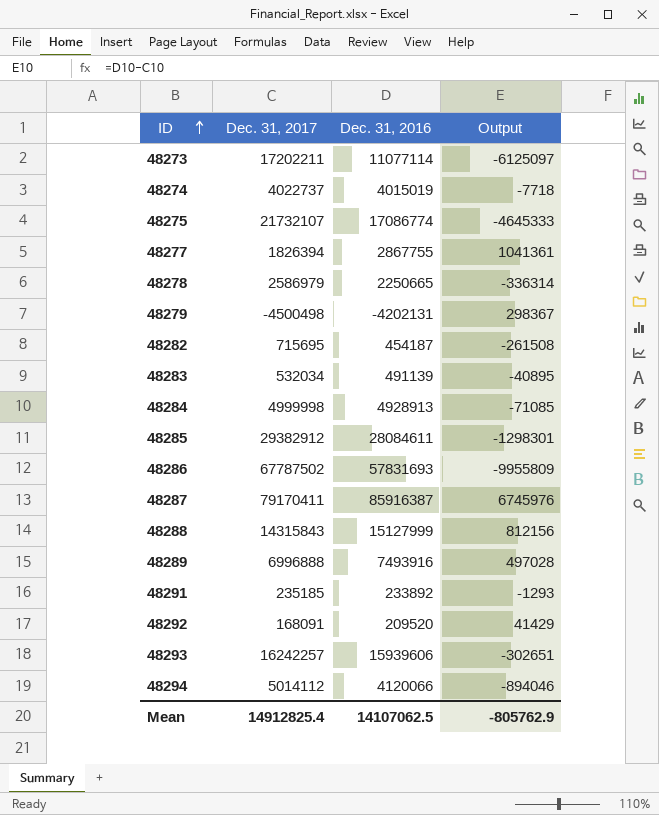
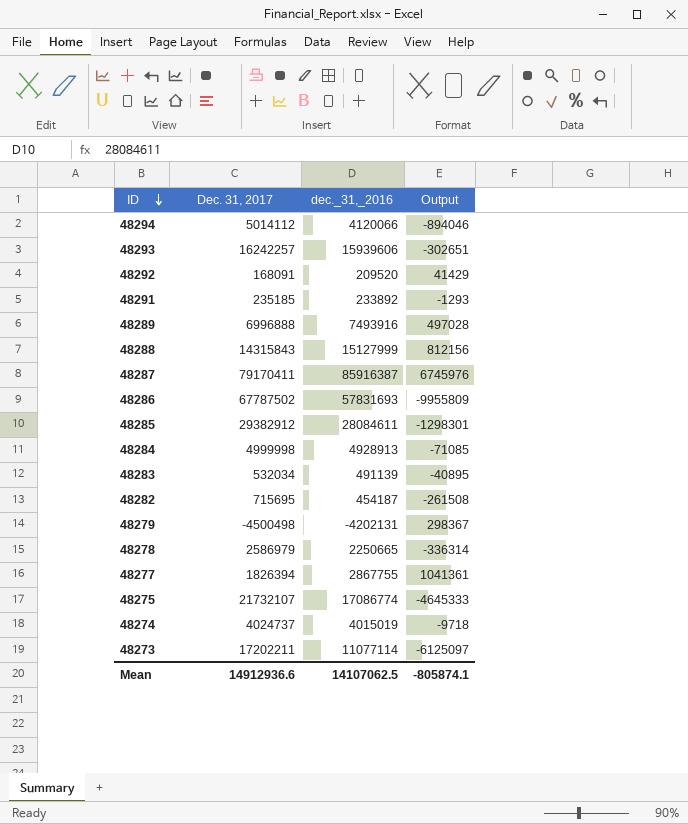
row order: ID ascending -> ID descending
column name: Dec. 31, 2016 -> dec._31,_2016
48274 | Dec. 31, 2017: 4022737 -> 4024737
48274 | Output: -7718 -> -9718
Mean | Dec. 31, 2017: 14912825.4 -> 14912936.6
Mean | Output: -805762.9 -> -805874.1

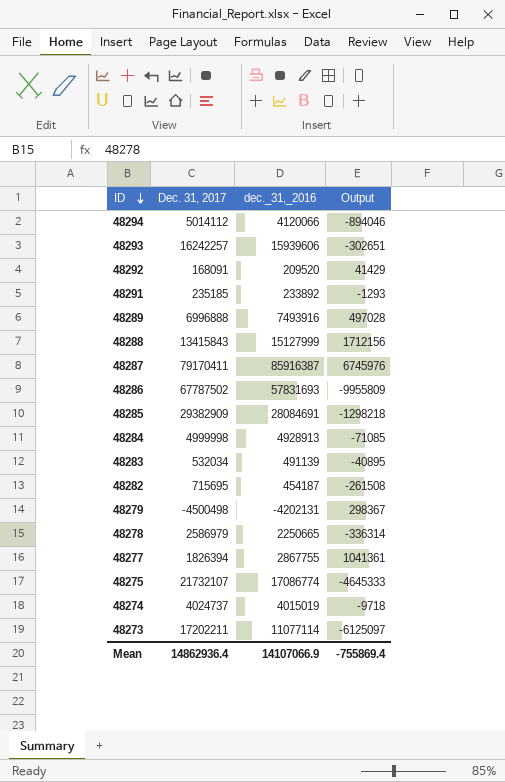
48288 | Dec. 31, 2017: 14315843 -> 13415843
48288 | Output: 812156 -> 1712156
48285 | Dec. 31, 2017: 29382912 -> 29382909
48285 | dec._31,_2016: 28084611 -> 28084691
48285 | Output: -1298301 -> -1298218
Mean | Dec. 31, 2017: 14912936.6 -> 14862936.4
Mean | dec._31,_2016: 14107062.5 -> 14107066.9
Mean | Output: -805874.1 -> -755869.4

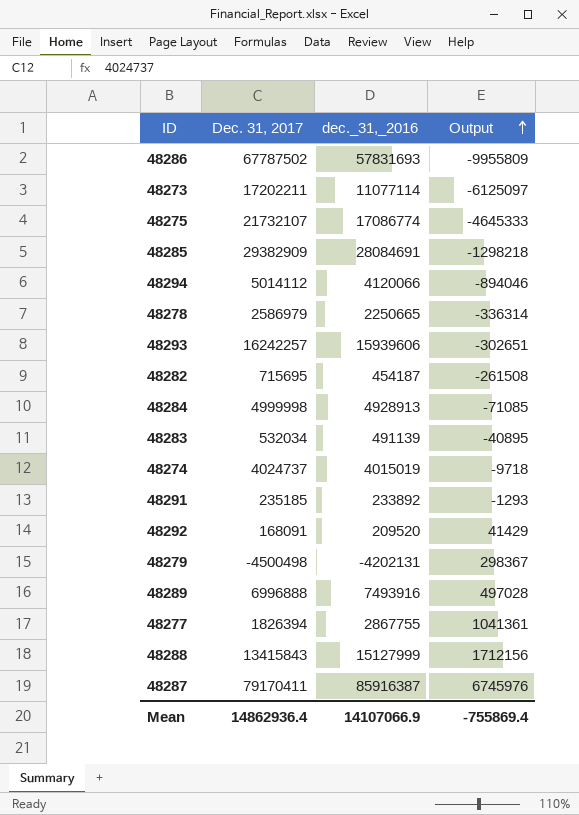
row order: ID descending -> Output ascending

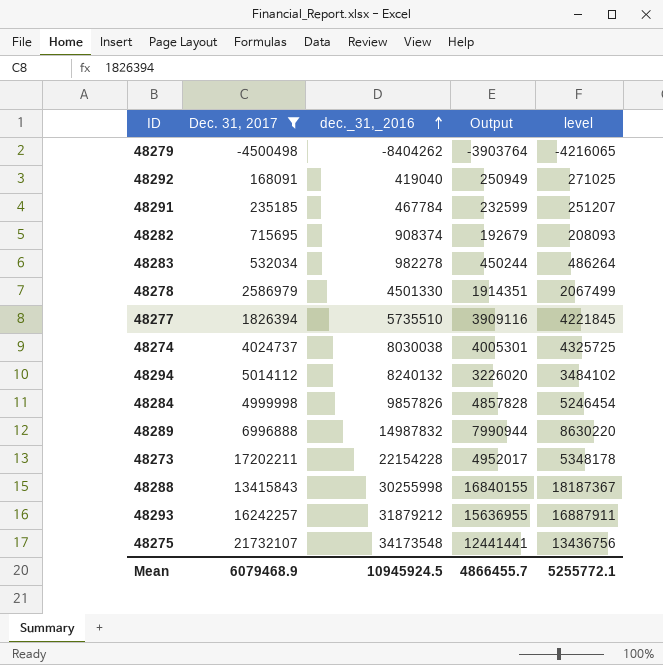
filter: none -> Dec. 31, 2017 <= 21732107
row order: Output ascending -> dec._31,_2016 ascending
column level | formula: none -> [Output] * 1.08
48279 | dec._31,_2016: -4202131 -> -8404262
48279 | Output: 298367 -> -3903764
48292 | dec._31,_2016: 209520 -> 419040
48292 | Output: 41429 -> 250949
48291 | dec._31,_2016: 233892 -> 467784
48291 | Output: -1293 -> 232599
48282 | dec._31,_2016: 454187 -> 908374
48282 | Output: -261508 -> 192679
48283 | dec._31,_2016: 491139 -> 982278
48283 | Output: -40895 -> 450244
48278 | dec._31,_2016: 2250665 -> 4501330
48278 | Output: -336314 -> 1914351
48277 | dec._31,_2016: 2867755 -> 5735510
48277 | Output: 1041361 -> 3909116
48274 | dec._31,_2016: 4015019 -> 8030038
48274 | Output: -9718 -> 4005301
48294 | dec._31,_2016: 4120066 -> 8240132
48294 | Output: -894046 -> 3226020
48284 | dec._31,_2016: 4928913 -> 9857826
48284 | Output: -71085 -> 4857828
48289 | dec._31,_2016: 7493916 -> 14987832
48289 | Output: 497028 -> 7990944
48273 | dec._31,_2016: 11077114 -> 22154228
48273 | Output: -6125097 -> 4952017
48288 | dec._31,_2016: 15127999 -> 30255998
48288 | Output: 1712156 -> 16840155
48293 | dec._31,_2016: 15939606 -> 31879212
48293 | Output: -302651 -> 15636955
48275 | dec._31,_2016: 17086774 -> 34173548
48275 | Output: -4645333 -> 12441441
Mean | Dec. 31, 2017: 14862936.4 -> 6079468.9
Mean | dec._31,_2016: 14107066.9 -> 10945924.5
Mean | Output: -755869.4 -> 4866455.7

